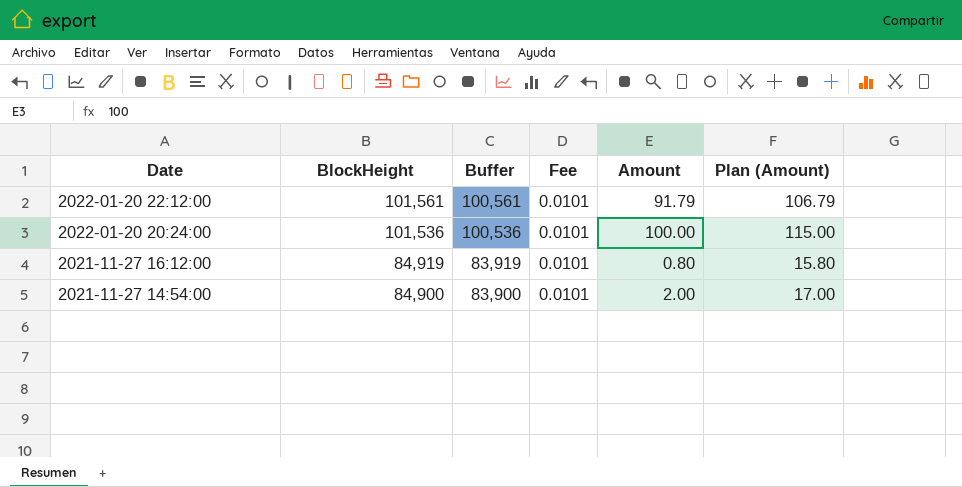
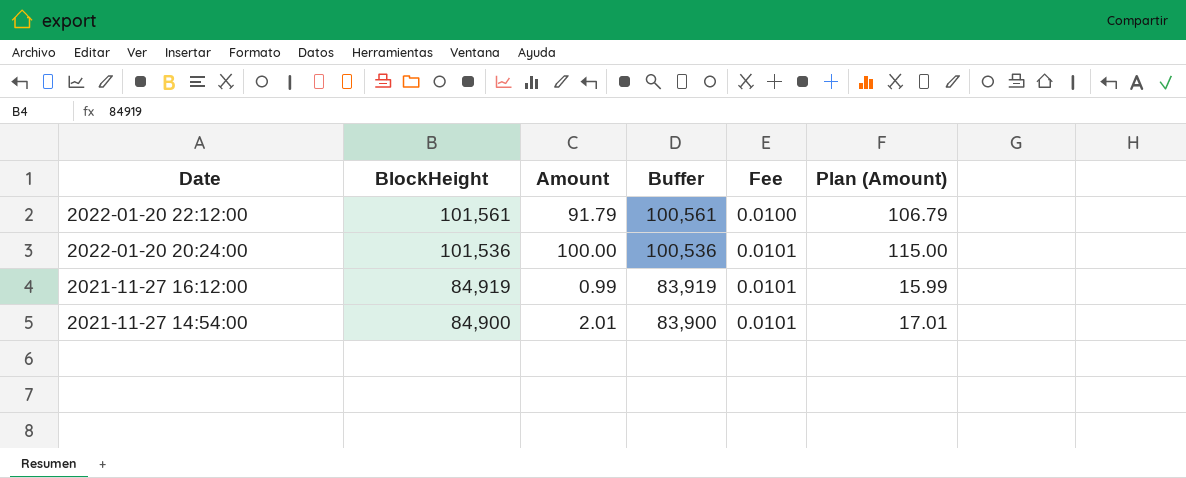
column Amount | position: 5 -> 3
2022-01-20 22:12:00 | Fee: 0.0101 -> 0.0100
2021-11-27 16:12:00 | Amount: 0.80 -> 0.99
2021-11-27 16:12:00 | Plan (Amount): 15.80 -> 15.99
2021-11-27 14:54:00 | Amount: 2.00 -> 2.01
2021-11-27 14:54:00 | Plan (Amount): 17.00 -> 17.01

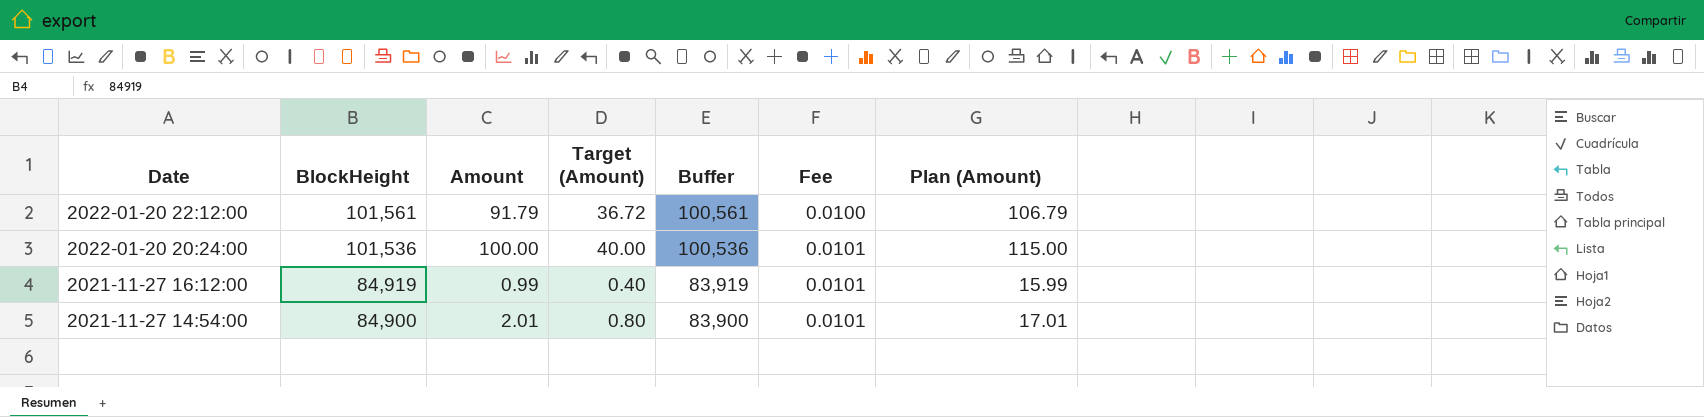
column Target (Amount) | formula: none -> [Amount] * 0.4

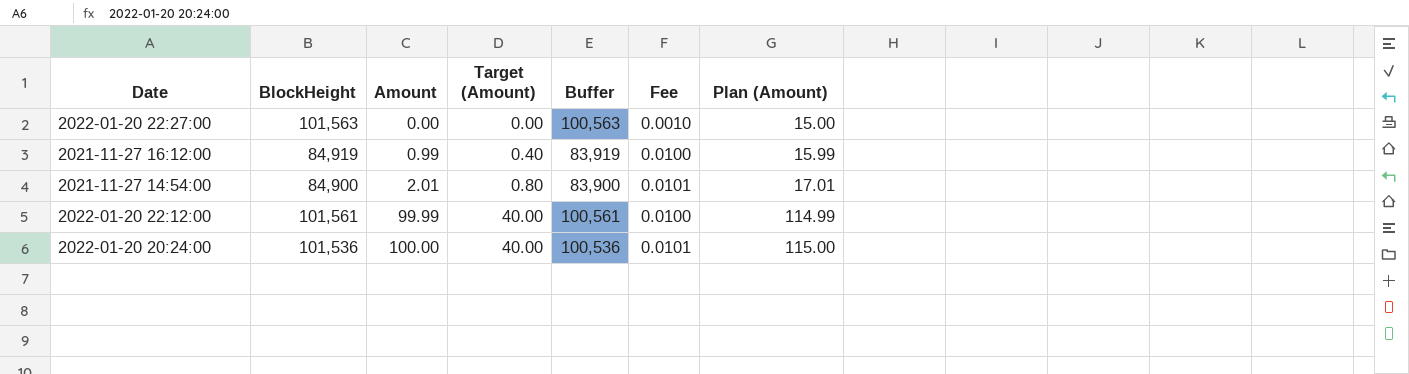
row order: Date descending -> Amount ascending
row 2022-01-20 22:27:00: none -> 101,563 | 0.00 | 0.00 | 100,563 | 0.0010 | 15.00
2021-11-27 16:12:00 | Fee: 0.0101 -> 0.0100
2022-01-20 22:12:00 | Amount: 91.79 -> 99.99
2022-01-20 22:12:00 | Target (Amount): 36.72 -> 40.00
2022-01-20 22:12:00 | Plan (Amount): 106.79 -> 114.99

